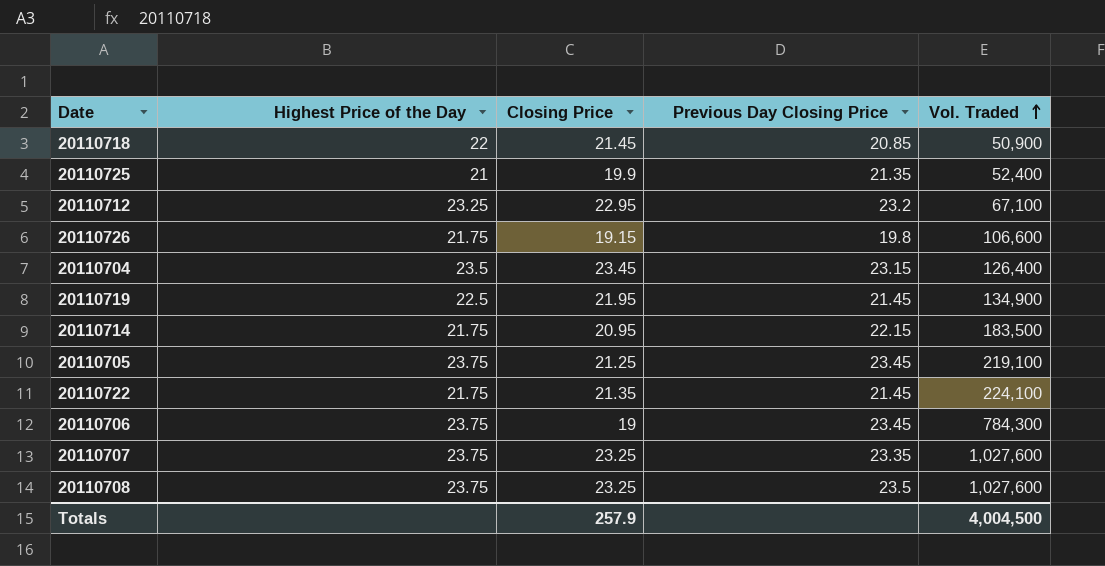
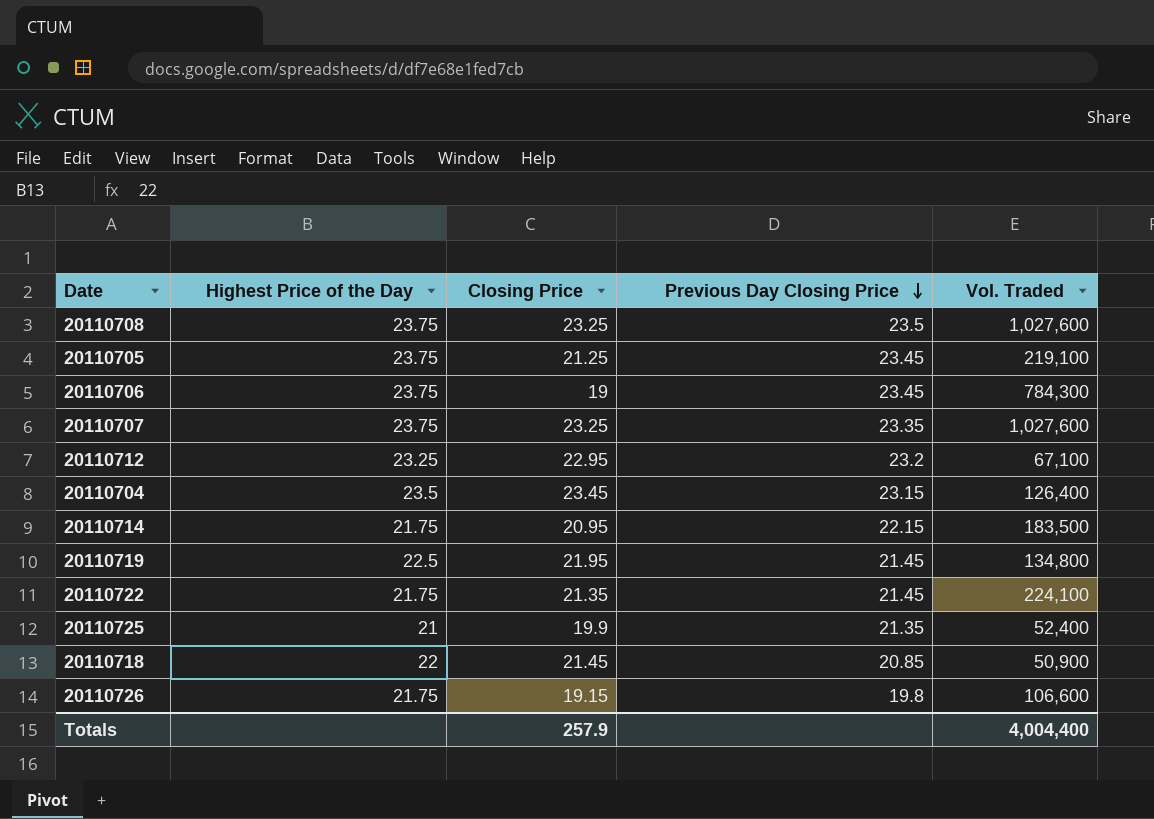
row order: Vol. Traded ascending -> Previous Day Closing Price descending
20110719 | Vol. Traded: 134,900 -> 134,800
Totals | Vol. Traded: 4,004,500 -> 4,004,400

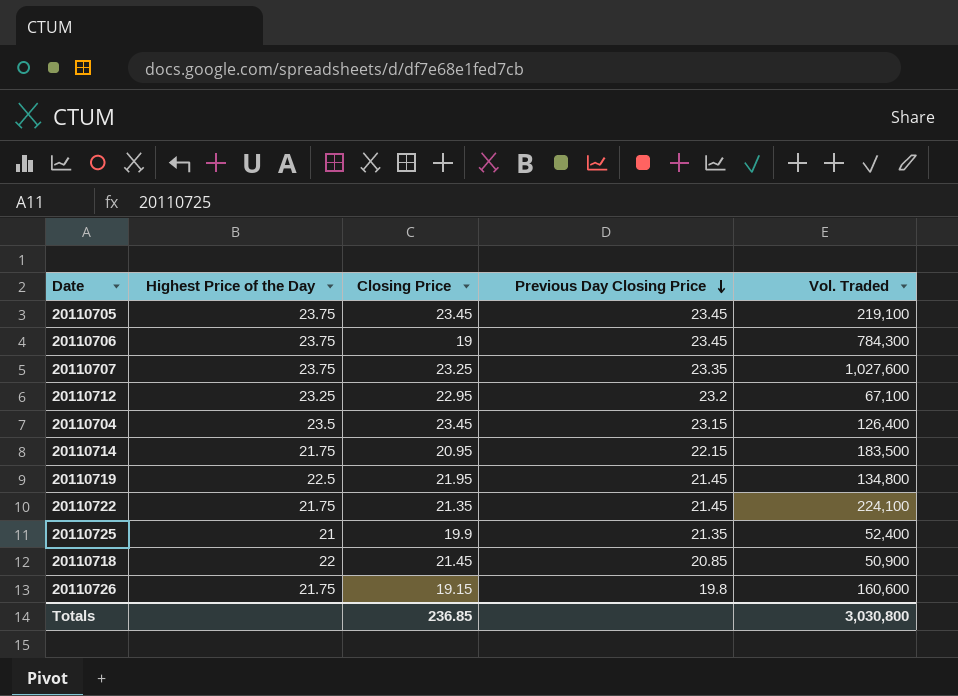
row 20110708: 23.75 | 23.25 | 23.5 | 1,027,600 -> none
20110705 | Closing Price: 21.25 -> 23.45
20110726 | Vol. Traded: 106,600 -> 160,600
Totals | Closing Price: 257.9 -> 236.85
Totals | Vol. Traded: 4,004,400 -> 3,030,800

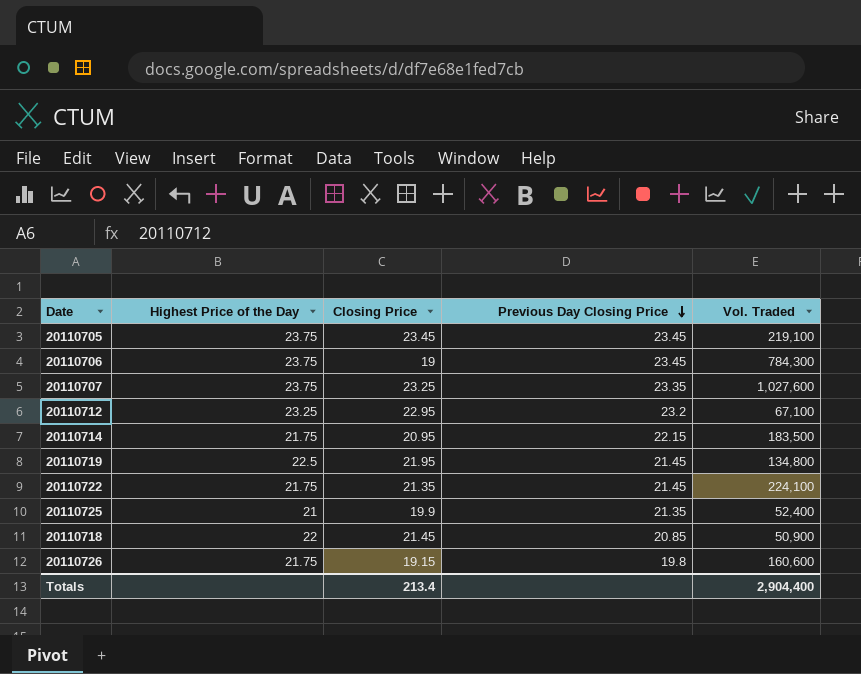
row 20110704: 23.5 | 23.45 | 23.15 | 126,400 -> none
Totals | Closing Price: 236.85 -> 213.4
Totals | Vol. Traded: 3,030,800 -> 2,904,400

